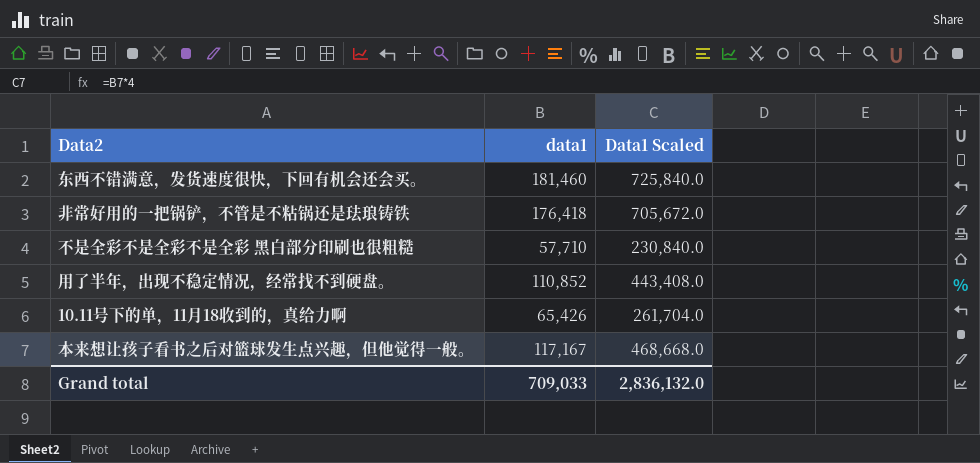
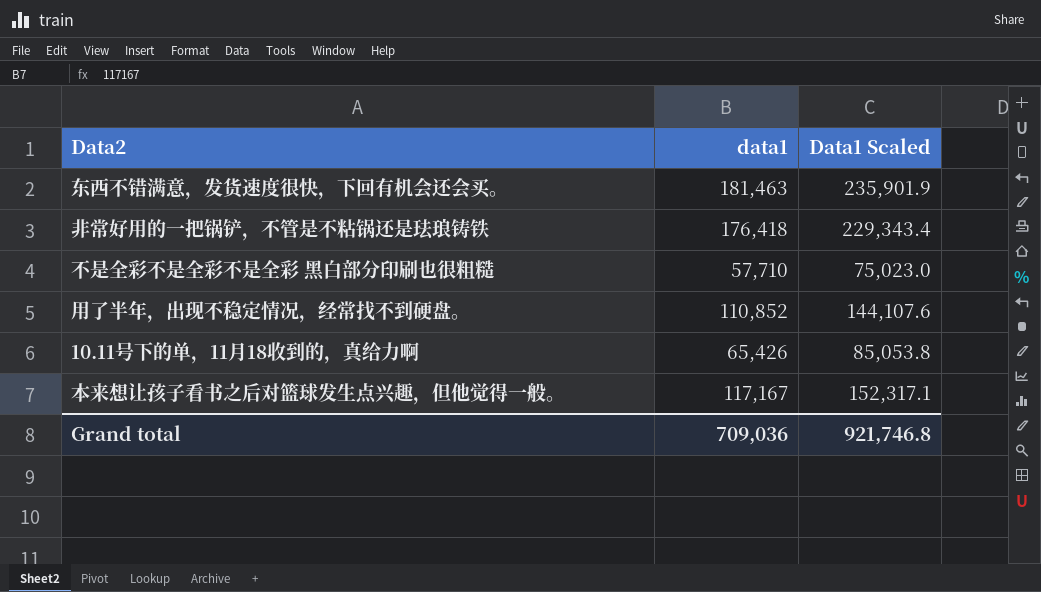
column Data1 Scaled | formula: [data1] * 4 -> [data1] * 1.3
东西不错满意，发货速度很快，下回有机会还会买。 | data1: 181,460 -> 181,463
Grand total | data1: 709,033 -> 709,036
Grand total | Data1 Scaled: 2,836,132.0 -> 921,746.8

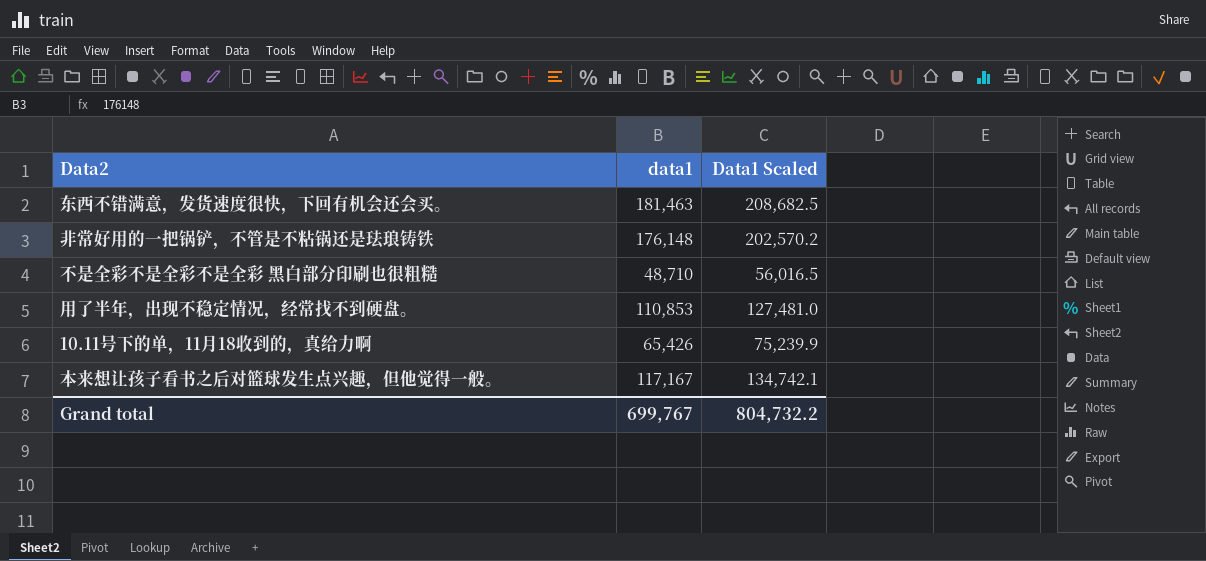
column Data1 Scaled | formula: [data1] * 1.3 -> [data1] * 1.15
非常好用的一把锅铲，不管是不粘锅还是珐琅铸铁 | data1: 176,418 -> 176,148
不是全彩不是全彩不是全彩 黑白部分印刷也很粗糙 | data1: 57,710 -> 48,710
用了半年，出现不稳定情况，经常找不到硬盘。 | data1: 110,852 -> 110,853
Grand total | data1: 709,036 -> 699,767
Grand total | Data1 Scaled: 921,746.8 -> 804,732.2

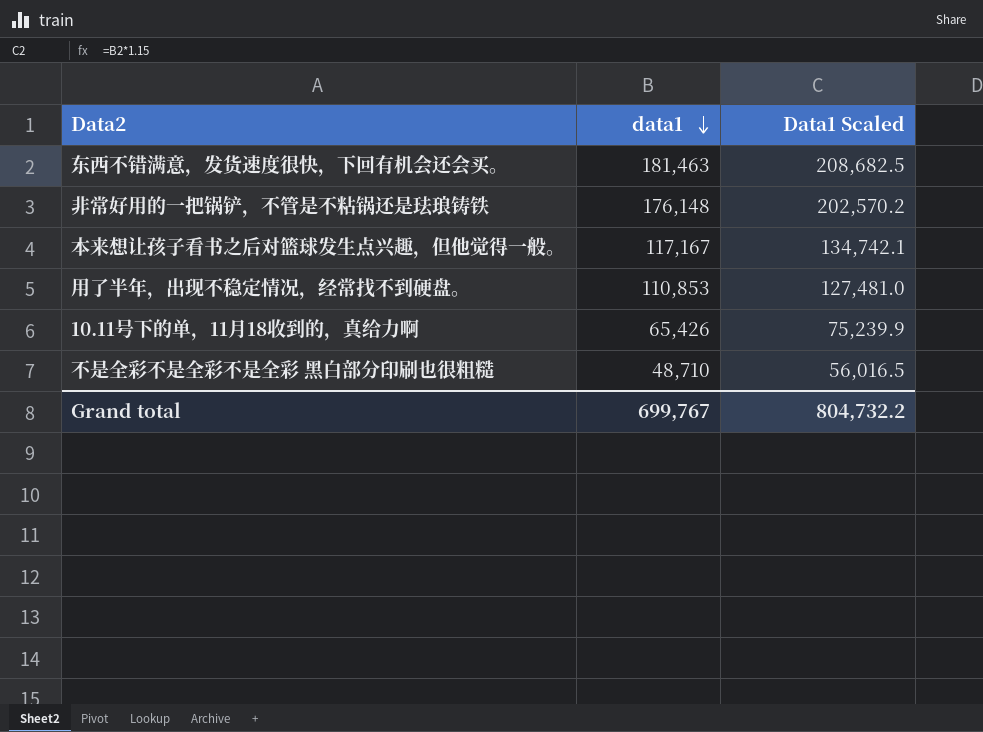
row order: none -> data1 descending

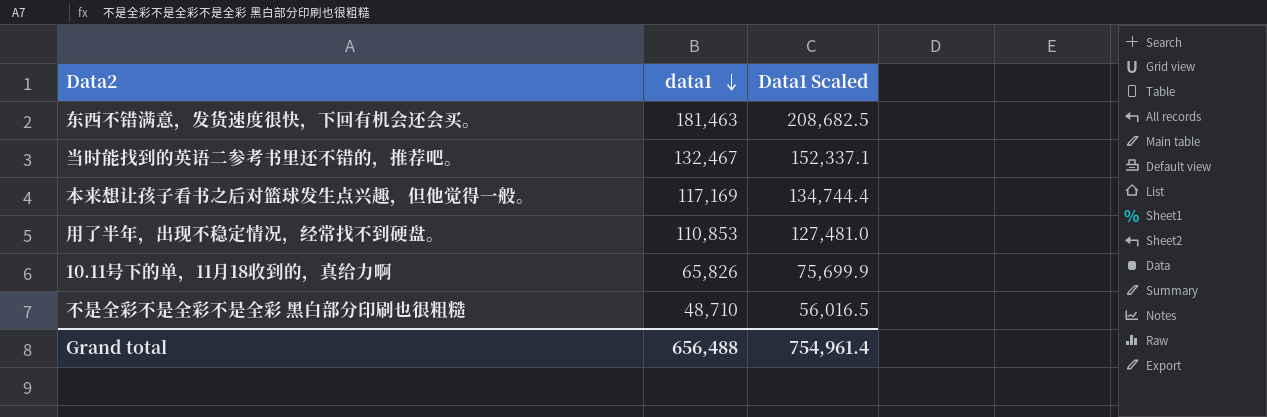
row 非常好用的一把锅铲，不管是不粘锅还是珐琅铸铁: 176,148 | 202,570.2 -> none
row 当时能找到的英语二参考书里还不错的，推荐吧。: none -> 132,467 | 152,337.1
本来想让孩子看书之后对篮球发生点兴趣，但他觉得一般。 | data1: 117,167 -> 117,169
本来想让孩子看书之后对篮球发生点兴趣，但他觉得一般。 | Data1 Scaled: 134,742.1 -> 134,744.4
10.11号下的单，11月18收到的，真给力啊 | data1: 65,426 -> 65,826
10.11号下的单，11月18收到的，真给力啊 | Data1 Scaled: 75,239.9 -> 75,699.9
Grand total | data1: 699,767 -> 656,488
Grand total | Data1 Scaled: 804,732.2 -> 754,961.4

